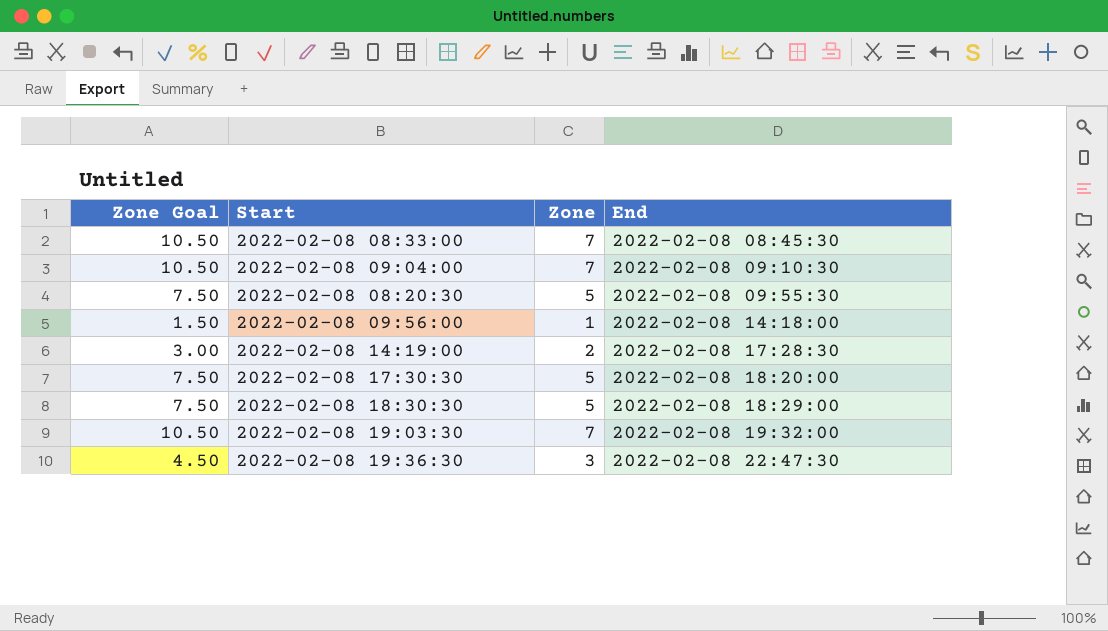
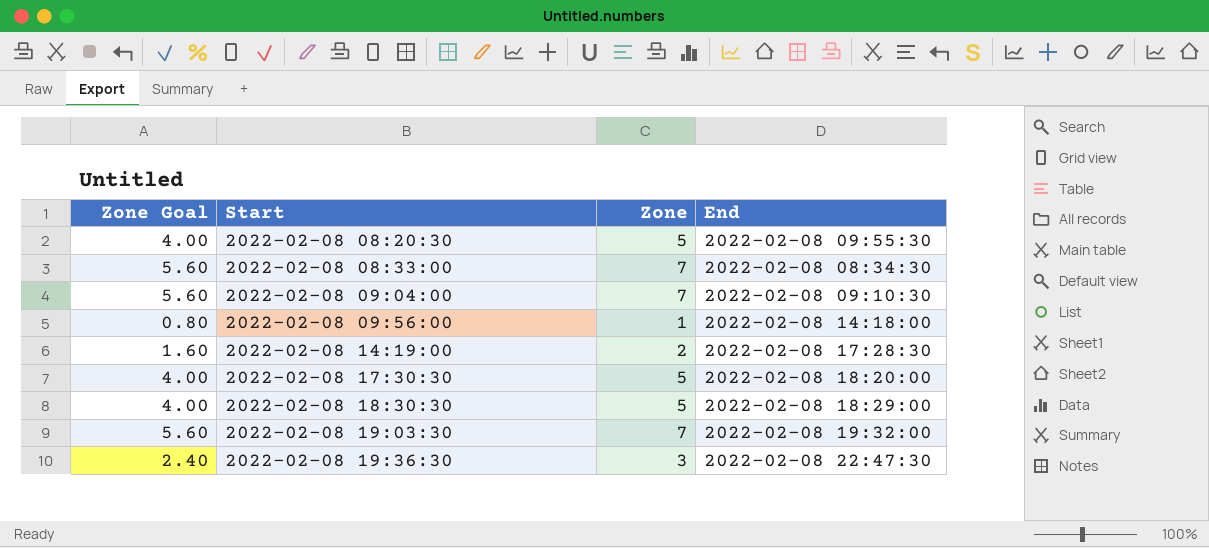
row order: End ascending -> Start ascending
column Zone Goal | formula: [Zone] * 1.5 -> [Zone] * 0.8
2022-02-08 08:33:00 | End: 2022-02-08 08:45:30 -> 2022-02-08 08:34:30

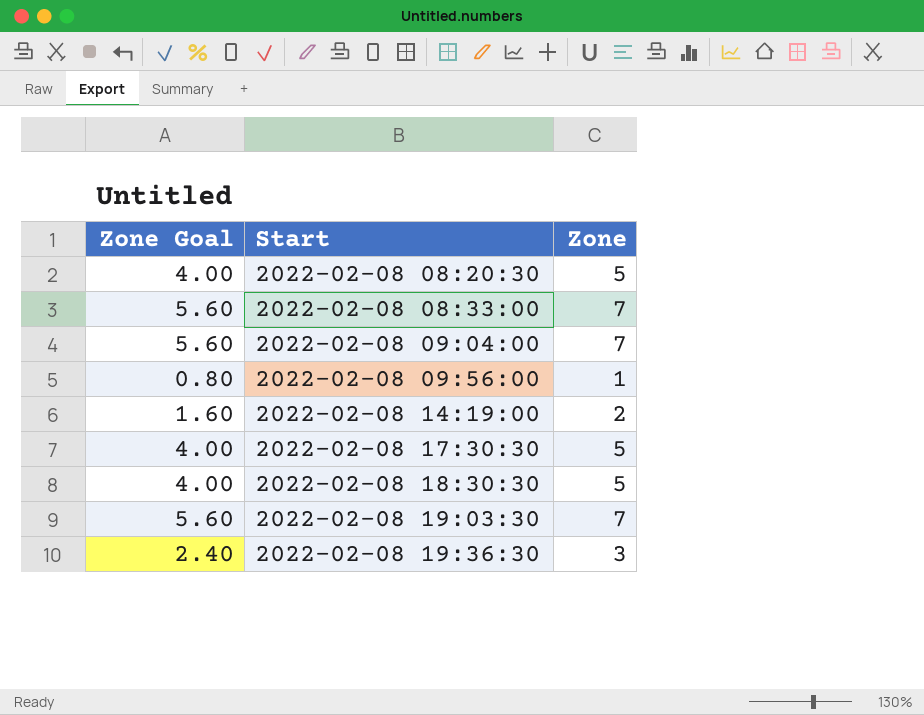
column End | position: 4 -> none

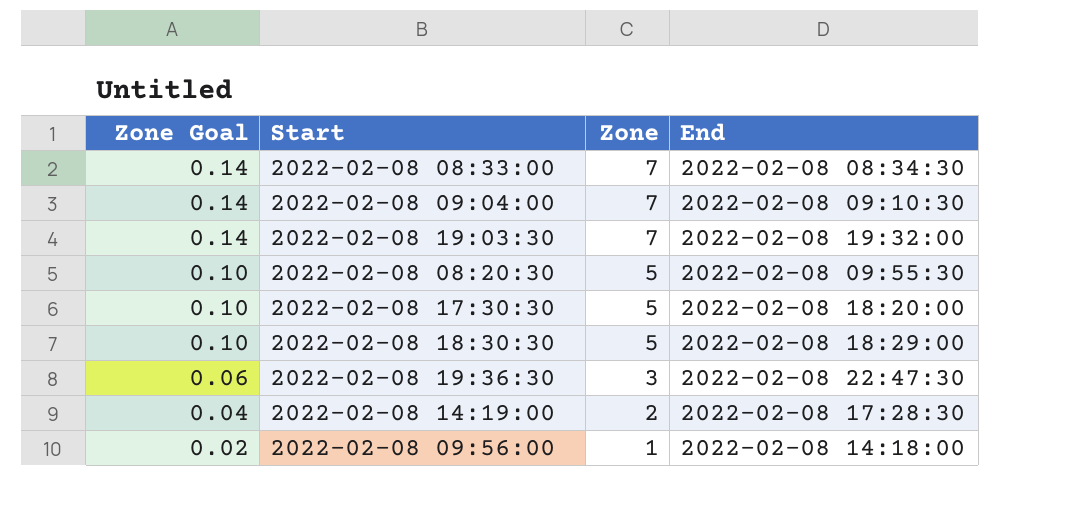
row order: Start ascending -> Zone Goal descending
column Zone Goal | formula: [Zone] * 0.8 -> [Zone] * 0.02
column End | position: none -> 4

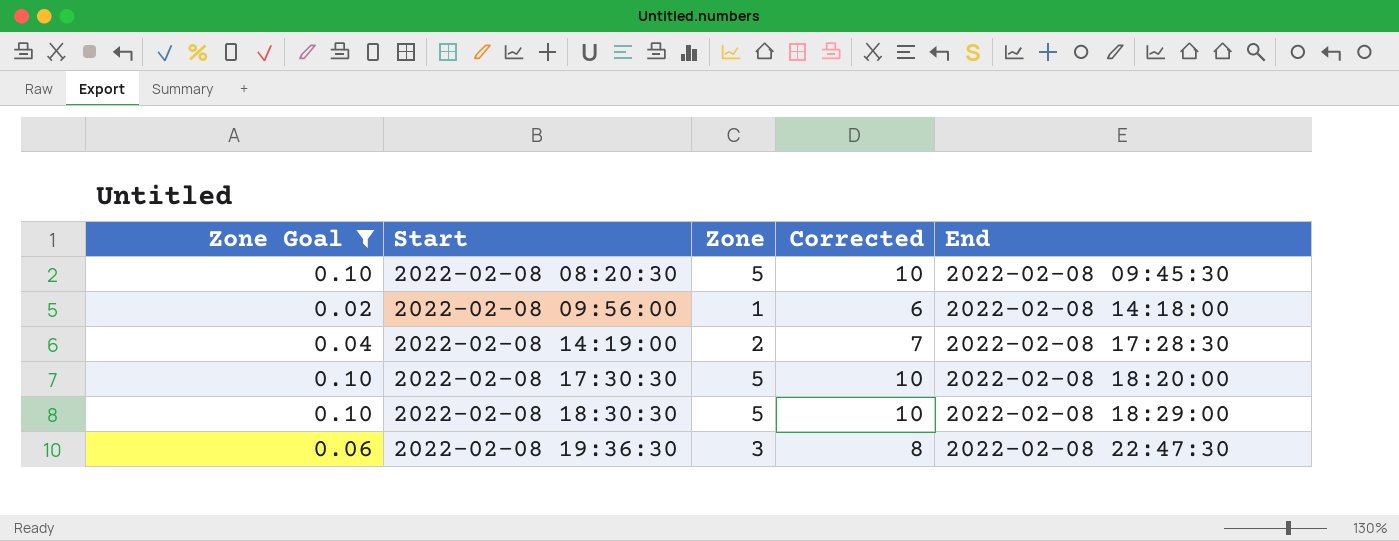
filter: none -> Zone Goal != 0.14
row order: Zone Goal descending -> Start ascending
column Corrected | formula: none -> [Zone] + 5
2022-02-08 08:20:30 | End: 2022-02-08 09:55:30 -> 2022-02-08 09:45:30

